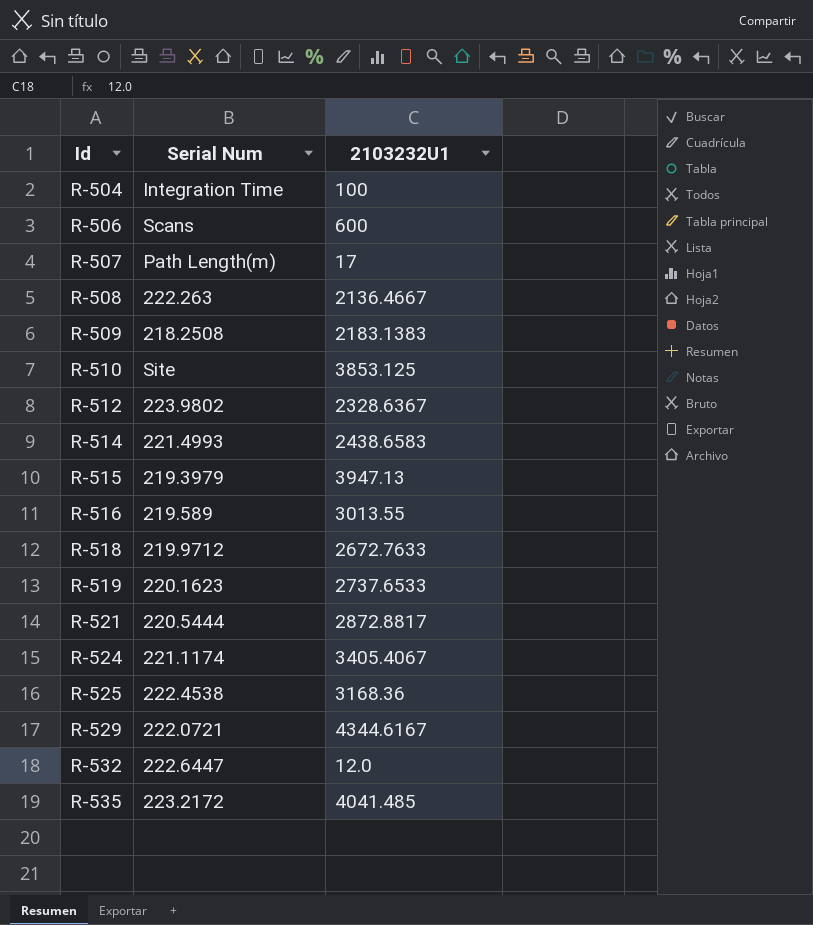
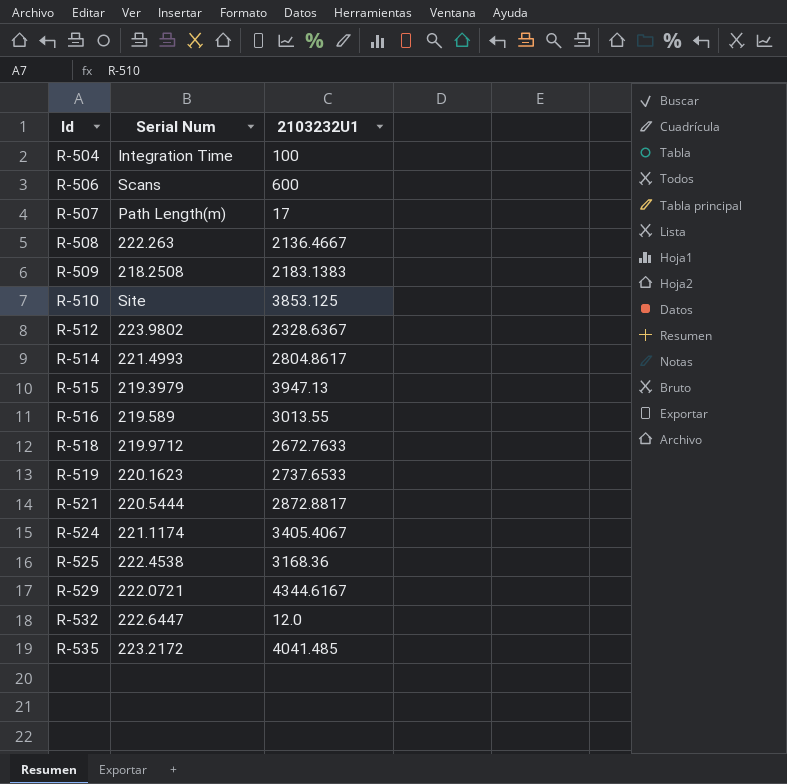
R-514 | 2103232U1: 2438.6583 -> 2804.8617

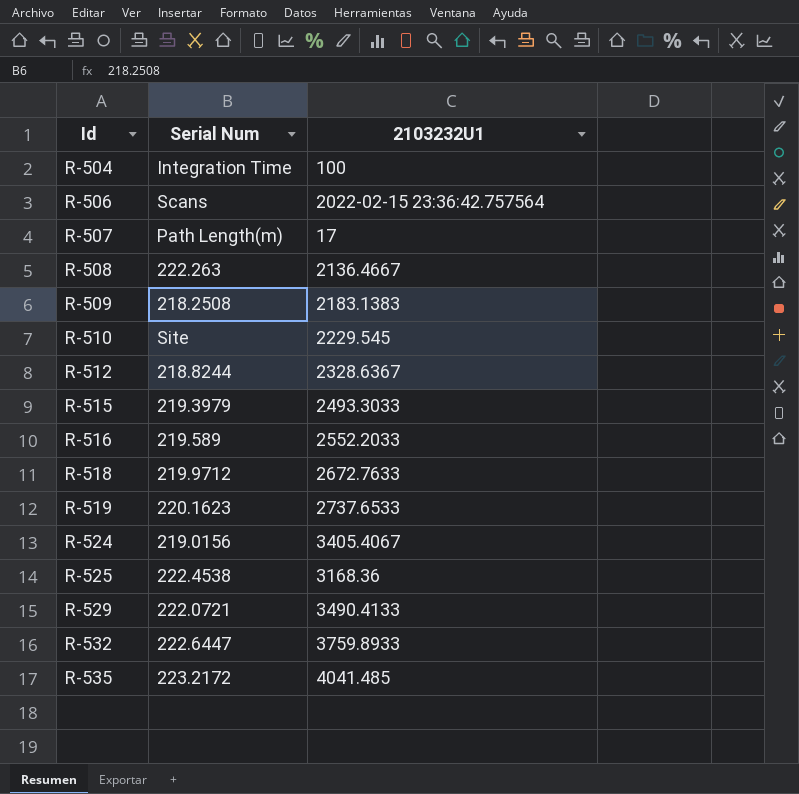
row R-514: 221.4993 | 2804.8617 -> none
row R-521: 220.5444 | 2872.8817 -> none
R-506 | 2103232U1: 600 -> 2022-02-15 23:36:42.757564
R-510 | 2103232U1: 3853.125 -> 2229.545
R-512 | Serial Num: 223.9802 -> 218.8244
R-515 | 2103232U1: 3947.13 -> 2493.3033
R-516 | 2103232U1: 3013.55 -> 2552.2033
R-524 | Serial Num: 221.1174 -> 219.0156
R-529 | 2103232U1: 4344.6167 -> 3490.4133
R-532 | 2103232U1: 12.0 -> 3759.8933

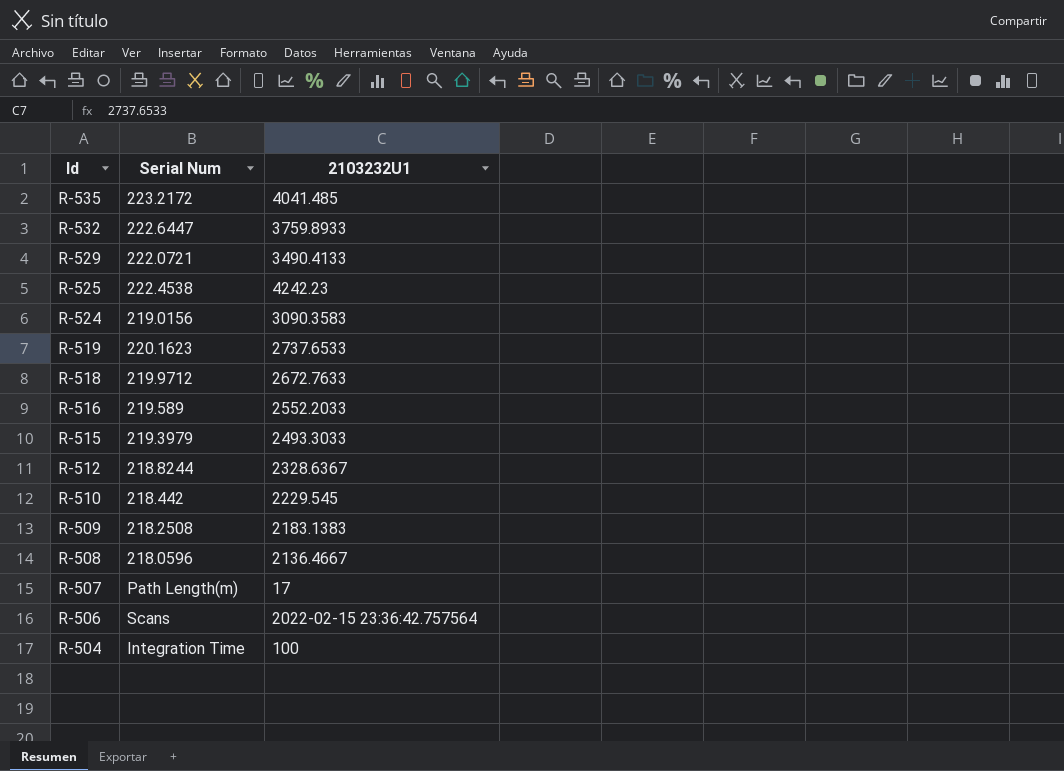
row order: Id ascending -> Id descending
R-525 | 2103232U1: 3168.36 -> 4242.23
R-524 | 2103232U1: 3405.4067 -> 3090.3583
R-510 | Serial Num: Site -> 218.442
R-508 | Serial Num: 222.263 -> 218.0596

